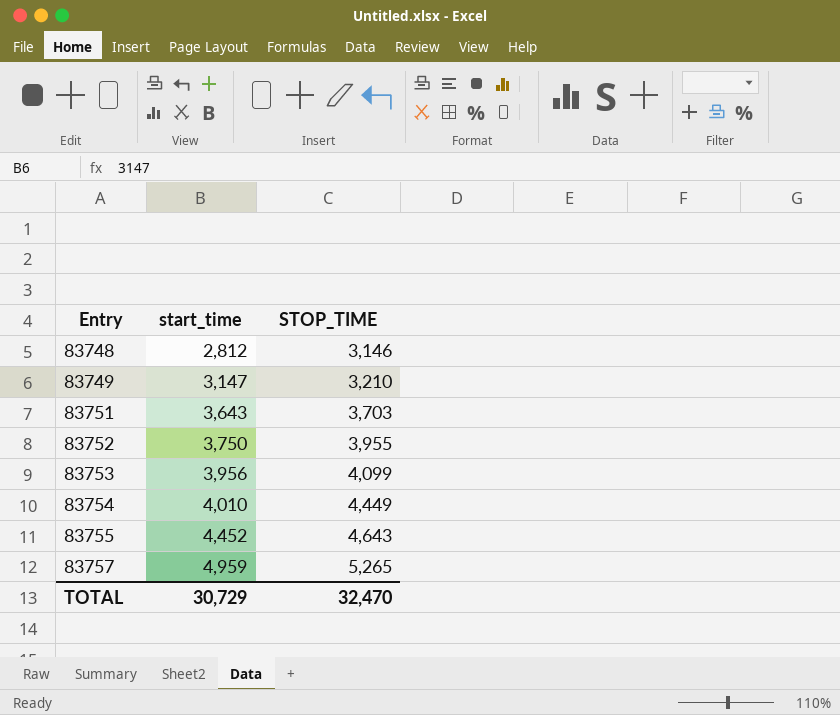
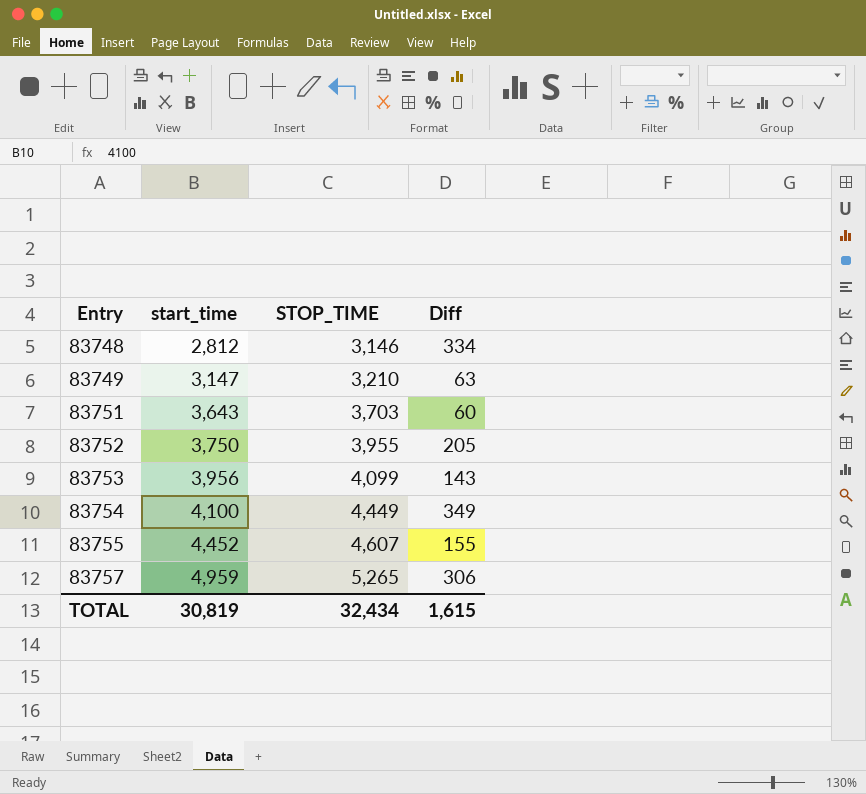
column Diff | formula: none -> [STOP_TIME] - [start_time]
83754 | start_time: 4,010 -> 4,100
83755 | STOP_TIME: 4,643 -> 4,607
TOTAL | start_time: 30,729 -> 30,819
TOTAL | STOP_TIME: 32,470 -> 32,434

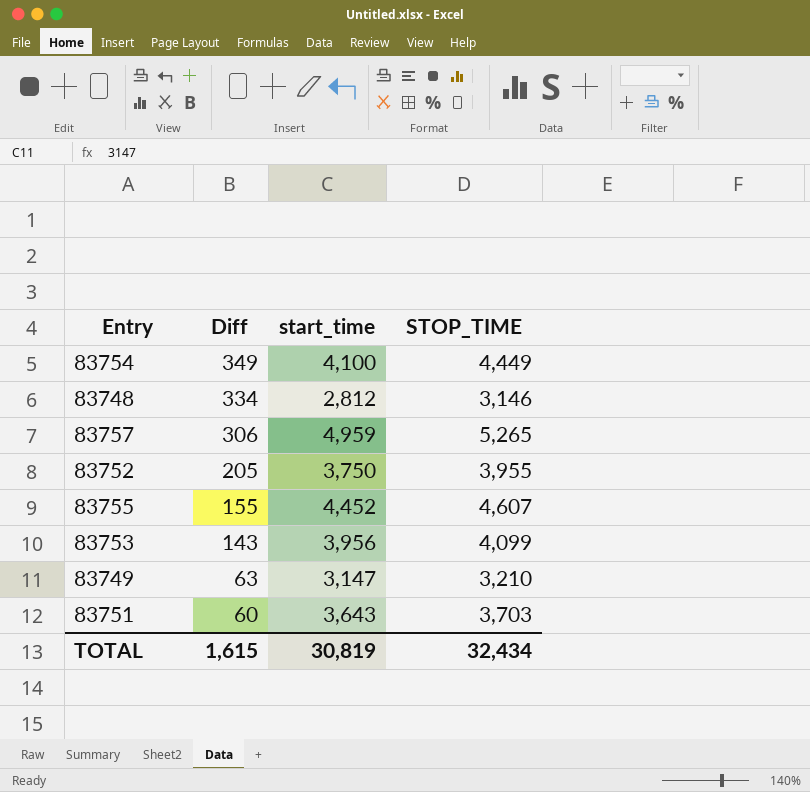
row order: Entry ascending -> Diff descending
column Diff | position: 4 -> 2

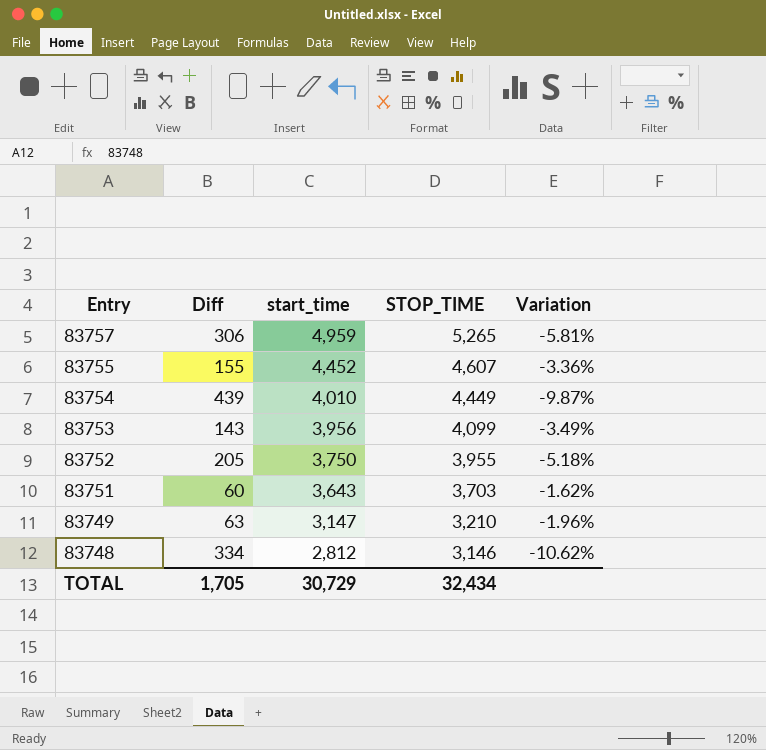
row order: Diff descending -> Entry descending
column Variation | formula: none -> ([start_time] - [STOP_TIME]) / [STOP_TIME]
83754 | Diff: 349 -> 439
83754 | start_time: 4,100 -> 4,010
TOTAL | Diff: 1,615 -> 1,705
TOTAL | start_time: 30,819 -> 30,729

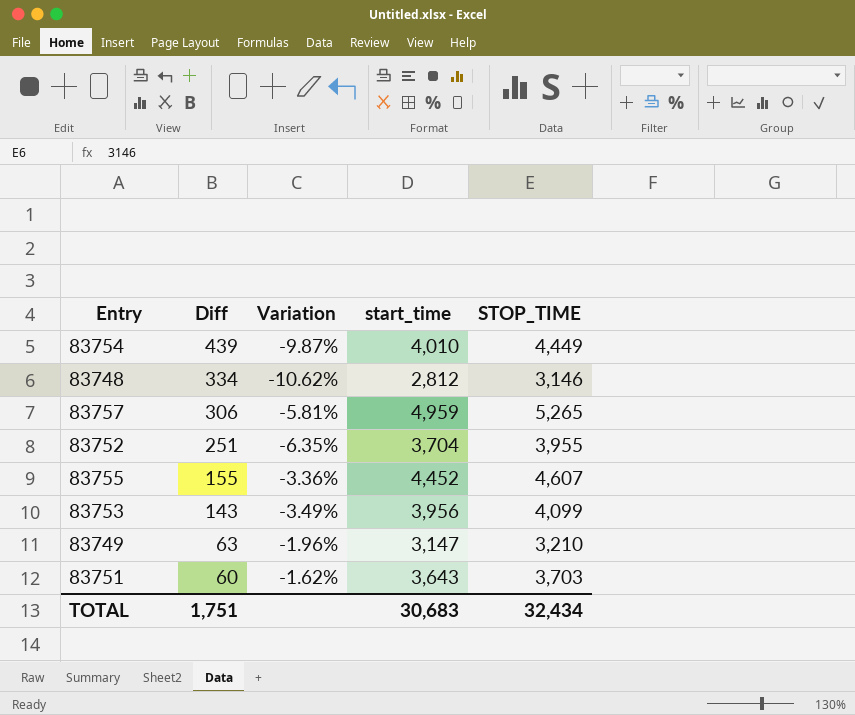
row order: Entry descending -> Diff descending
column Variation | position: 5 -> 3
83752 | Diff: 205 -> 251
83752 | Variation: -5.18% -> -6.35%
83752 | start_time: 3,750 -> 3,704
TOTAL | Diff: 1,705 -> 1,751
TOTAL | start_time: 30,729 -> 30,683

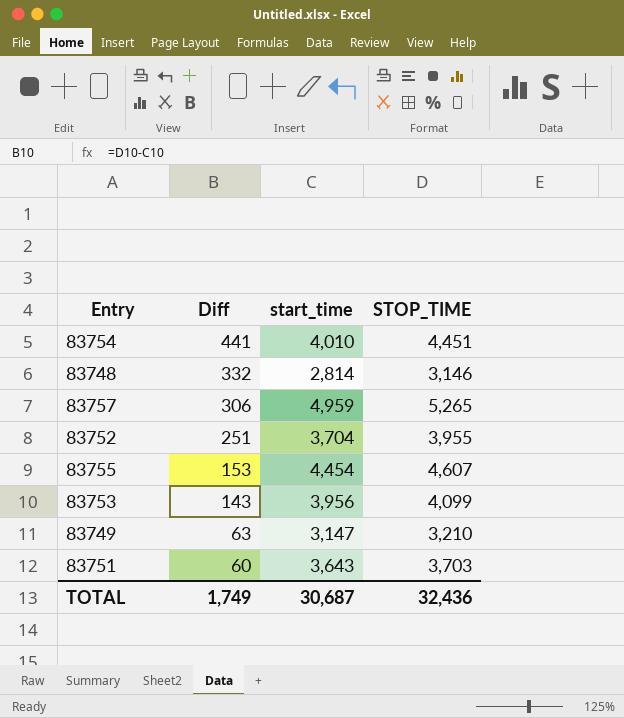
column Variation | formula: ([start_time] - [STOP_TIME]) / [STOP_TIME] -> none
83754 | Diff: 439 -> 441
83754 | STOP_TIME: 4,449 -> 4,451
83748 | Diff: 334 -> 332
83748 | start_time: 2,812 -> 2,814
83755 | Diff: 155 -> 153
83755 | start_time: 4,452 -> 4,454
TOTAL | Diff: 1,751 -> 1,749
TOTAL | start_time: 30,683 -> 30,687
TOTAL | STOP_TIME: 32,434 -> 32,436

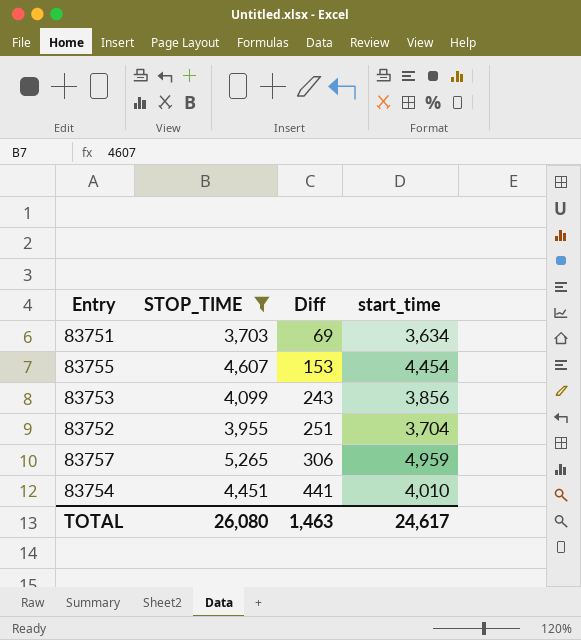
filter: none -> STOP_TIME >= 3,703
row order: Diff descending -> Diff ascending
column STOP_TIME | position: 4 -> 2
83751 | Diff: 60 -> 69
83751 | start_time: 3,643 -> 3,634
83753 | Diff: 143 -> 243
83753 | start_time: 3,956 -> 3,856
TOTAL | STOP_TIME: 32,436 -> 26,080
TOTAL | Diff: 1,749 -> 1,463
TOTAL | start_time: 30,687 -> 24,617

